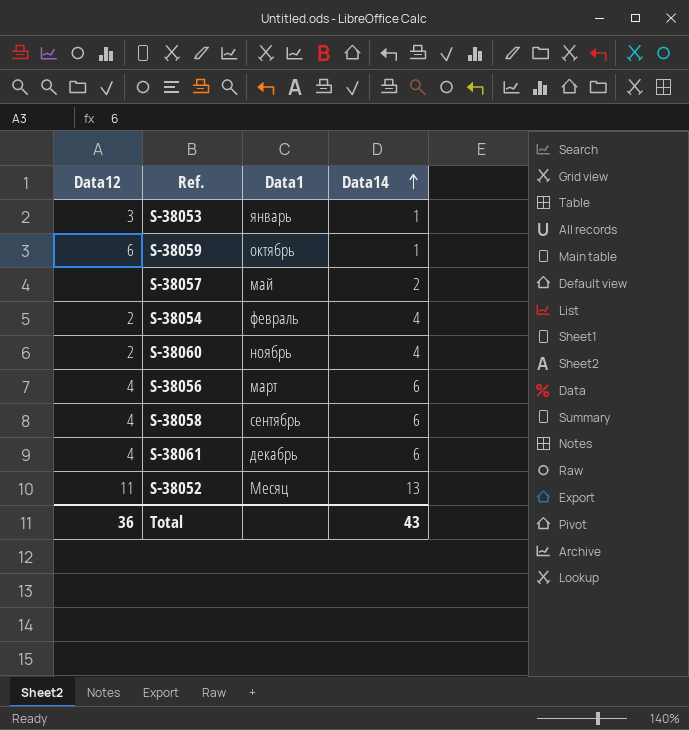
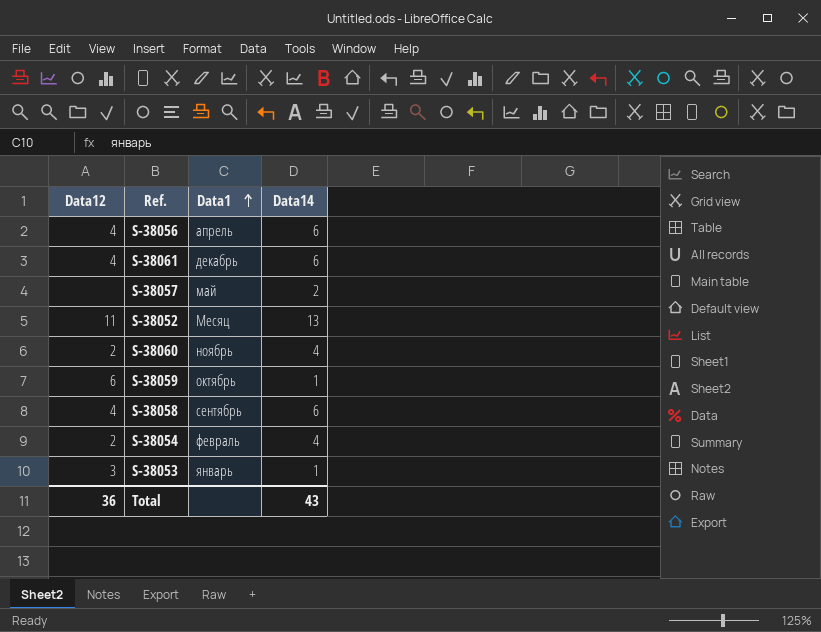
row order: Data14 ascending -> Data1 ascending
S-38056 | Data1: март -> апрель

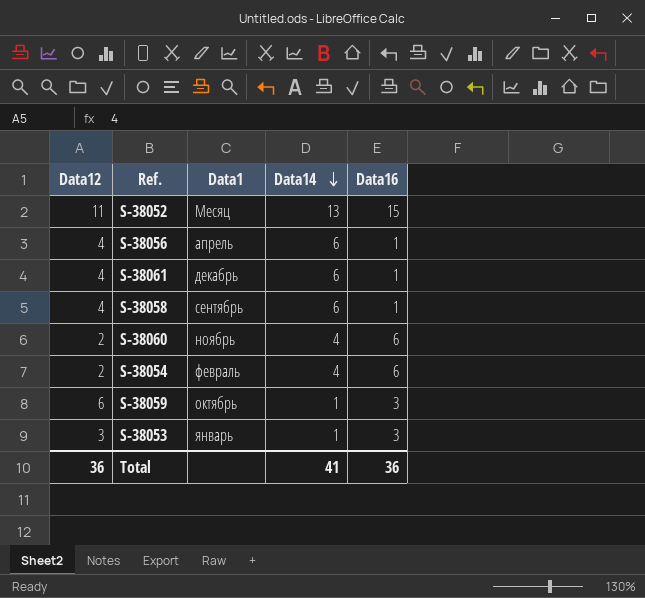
row order: Data1 ascending -> Data14 descending
column Data16 | position: none -> 5
row S-38057: none | май | 2 -> none
Total | Data14: 43 -> 41

